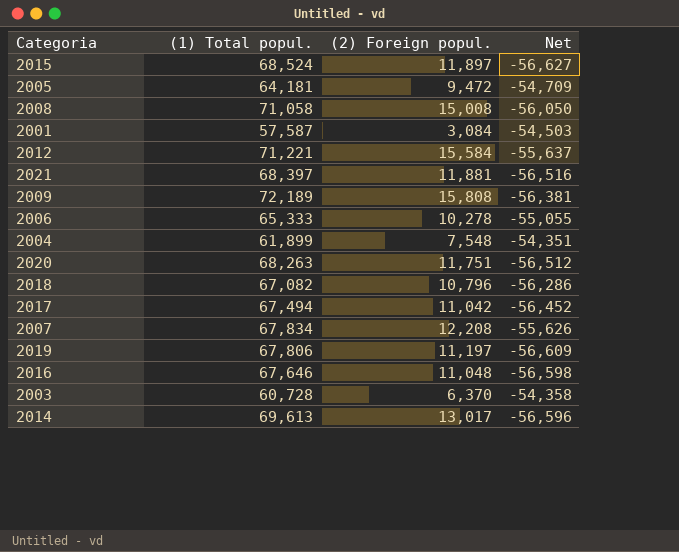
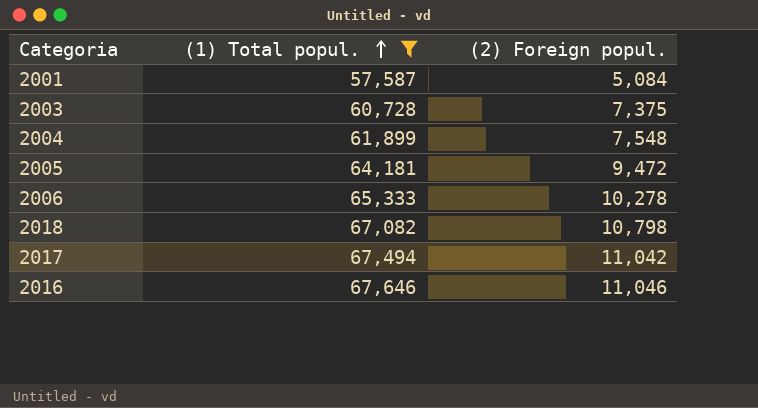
filter: none -> (1) Total popul. <= 67,646
row order: none -> (1) Total popul. ascending
column Net | formula: [(2) Foreign popul.] - [(1) Total popul.] -> none
2001 | (2) Foreign popul.: 3,084 -> 5,084
2003 | (2) Foreign popul.: 6,370 -> 7,375
2018 | (2) Foreign popul.: 10,796 -> 10,798
2016 | (2) Foreign popul.: 11,048 -> 11,046

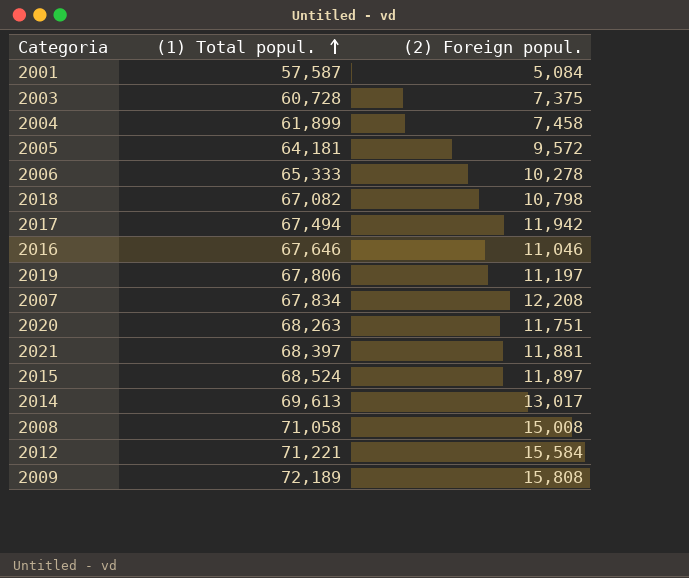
filter: (1) Total popul. <= 67,646 -> none
2004 | (2) Foreign popul.: 7,548 -> 7,458
2005 | (2) Foreign popul.: 9,472 -> 9,572
2017 | (2) Foreign popul.: 11,042 -> 11,942

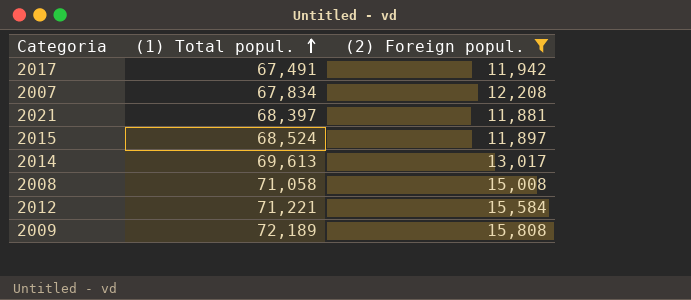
filter: none -> (2) Foreign popul. >= 11,881
2017 | (1) Total popul.: 67,494 -> 67,491

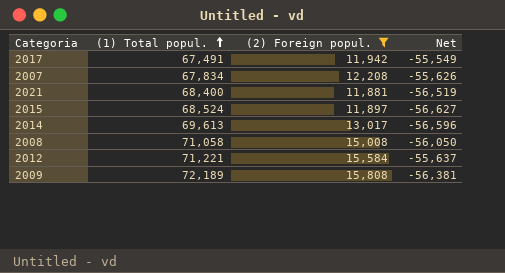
column Net | formula: none -> [(2) Foreign popul.] - [(1) Total popul.]
2021 | (1) Total popul.: 68,397 -> 68,400

